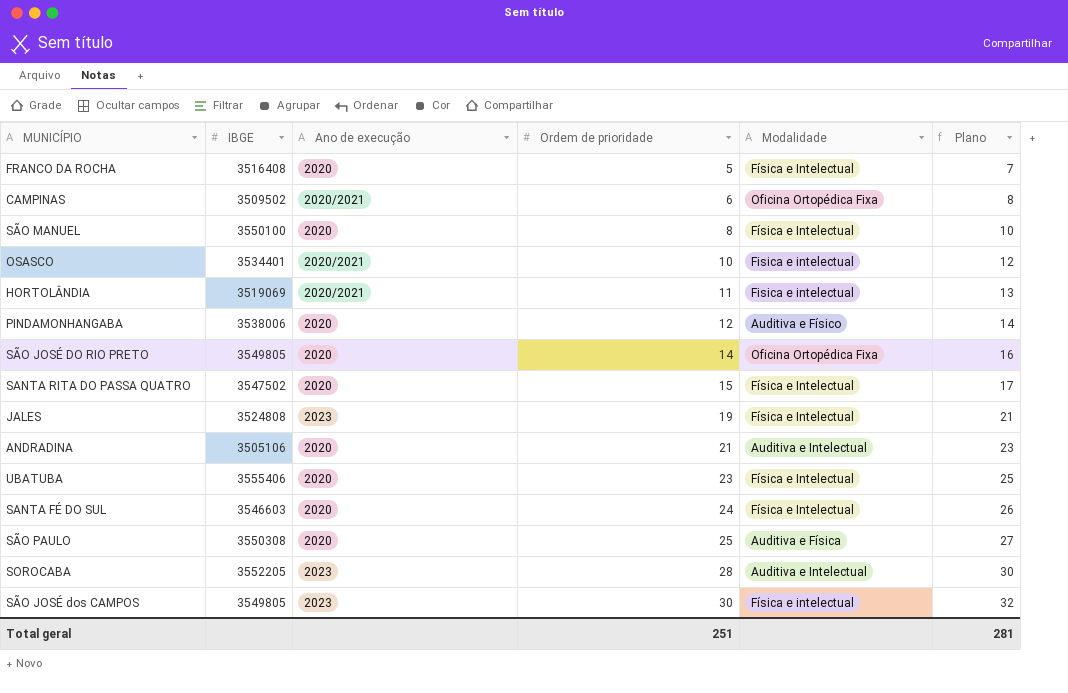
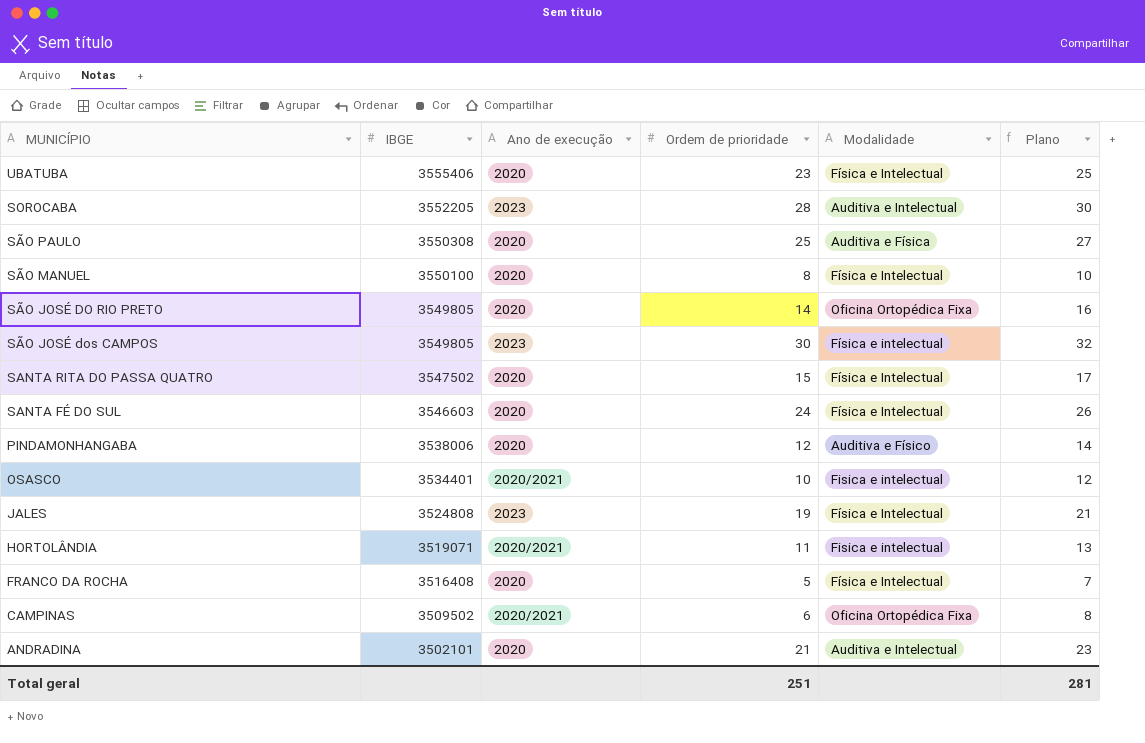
row order: Ordem de prioridade ascending -> IBGE descending
HORTOLÂNDIA | IBGE: 3519069 -> 3519071
ANDRADINA | IBGE: 3505106 -> 3502101

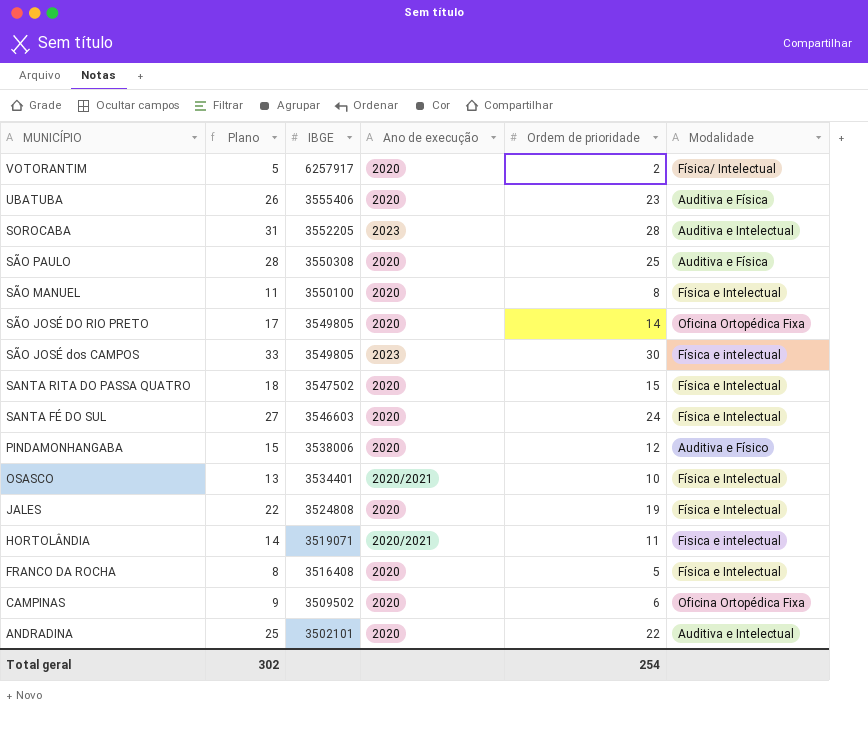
column Plano | formula: [Ordem de prioridade] + 2 -> [Ordem de prioridade] + 3
column Plano | position: 6 -> 2
row VOTORANTIM: none -> 5 | 6257917 | 2020 | 2 | Física/ Intelectual
UBATUBA | Modalidade: Física e Intelectual -> Auditiva e Física
OSASCO | Modalidade: Fisica e intelectual -> Física e Intelectual
JALES | Ano de execução: 2023 -> 2020
CAMPINAS | Ano de execução: 2020/2021 -> 2020
ANDRADINA | Ordem de prioridade: 21 -> 22
Total geral | Plano: 281 -> 302
Total geral | Ordem de prioridade: 251 -> 254

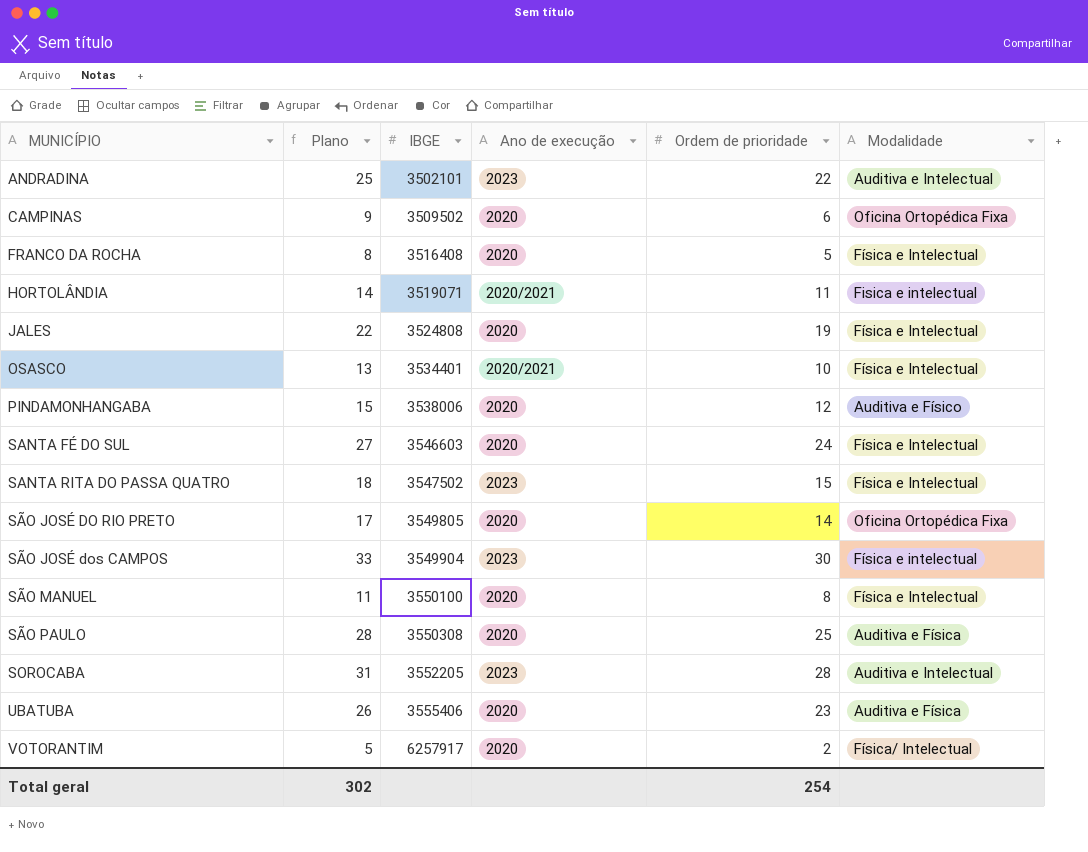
row order: IBGE descending -> MUNICÍPIO ascending
ANDRADINA | Ano de execução: 2020 -> 2023
SANTA RITA DO PASSA QUATRO | Ano de execução: 2020 -> 2023
SÃO JOSÉ dos CAMPOS | IBGE: 3549805 -> 3549904

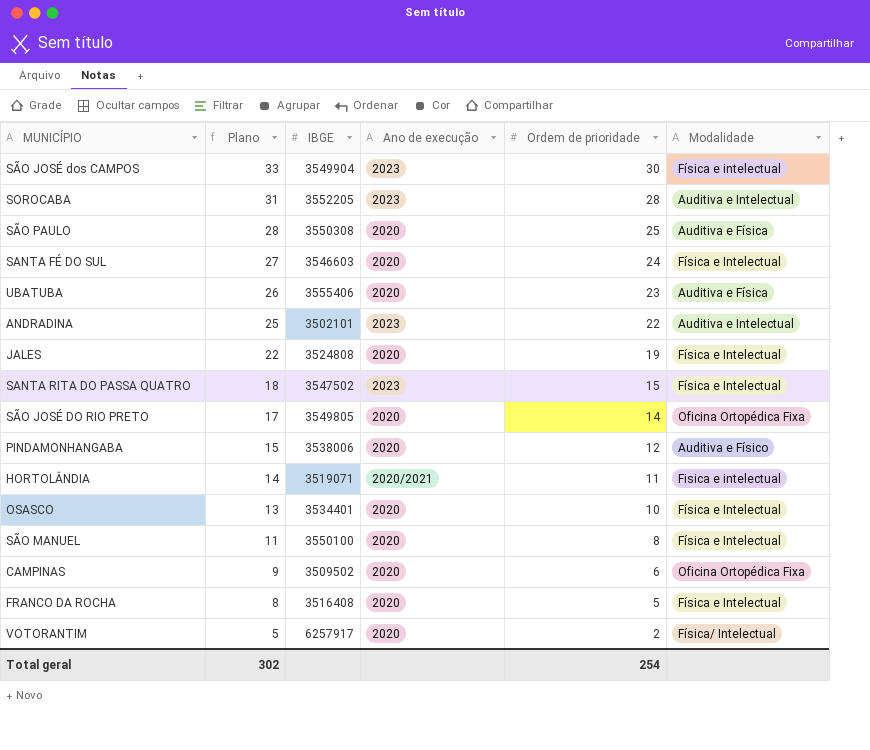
row order: MUNICÍPIO ascending -> Plano descending
OSASCO | Ano de execução: 2020/2021 -> 2020

